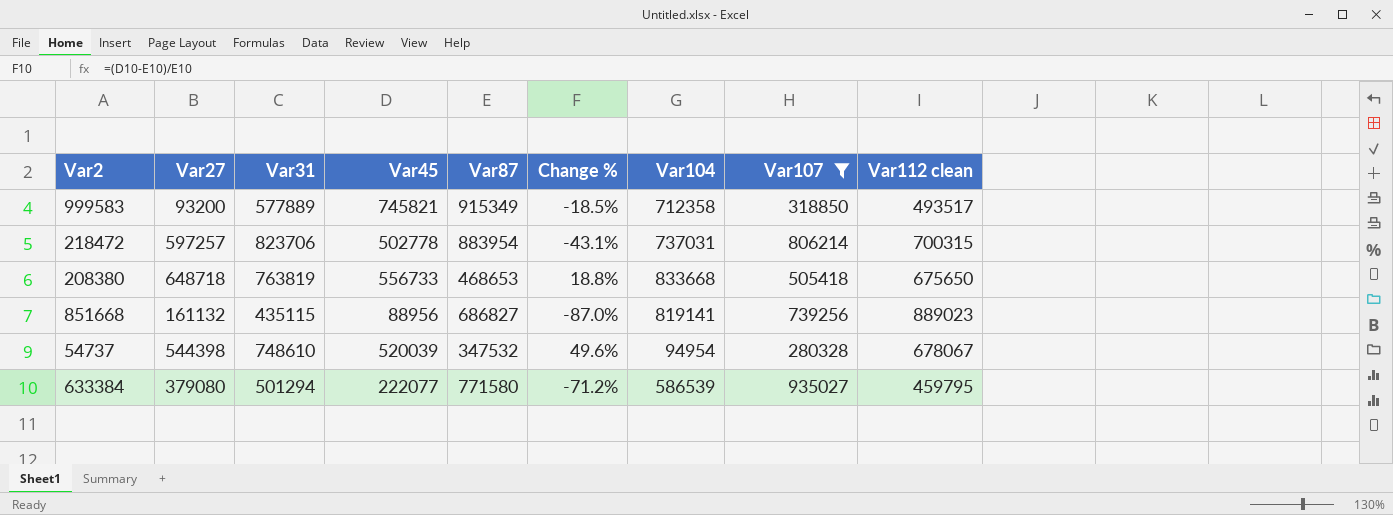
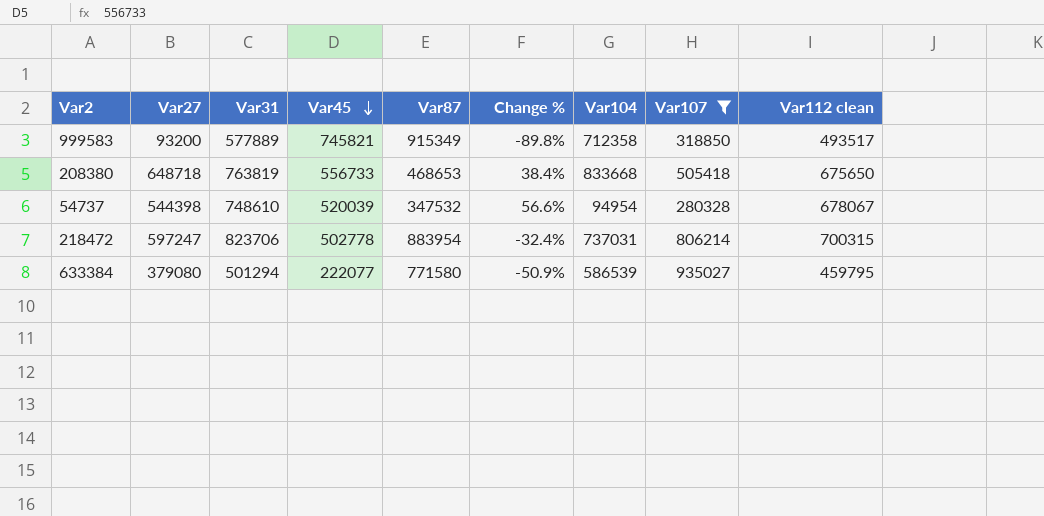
row order: none -> Var45 descending
column Change % | formula: ([Var45] - [Var87]) / [Var87] -> ([Var27] - [Var87]) / [Var87]
row 851668: 161132 | 435115 | 88956 | 686827 | -87.0% | 819141 | 739256 | 889023 -> none
218472 | Var27: 597257 -> 597247

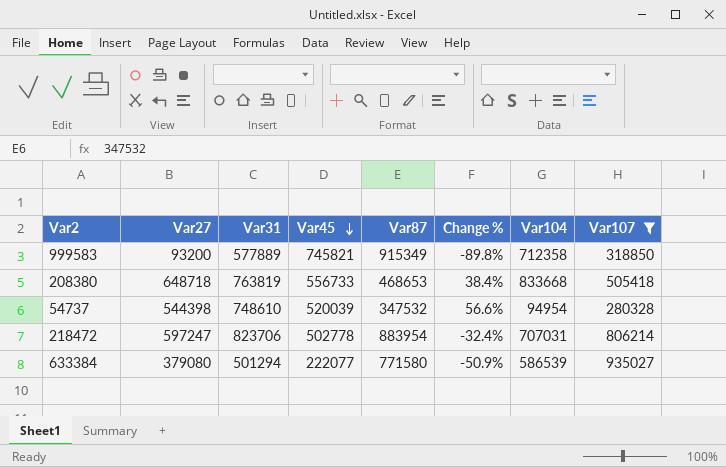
column Var112 clean | position: 9 -> none
218472 | Var104: 737031 -> 707031

